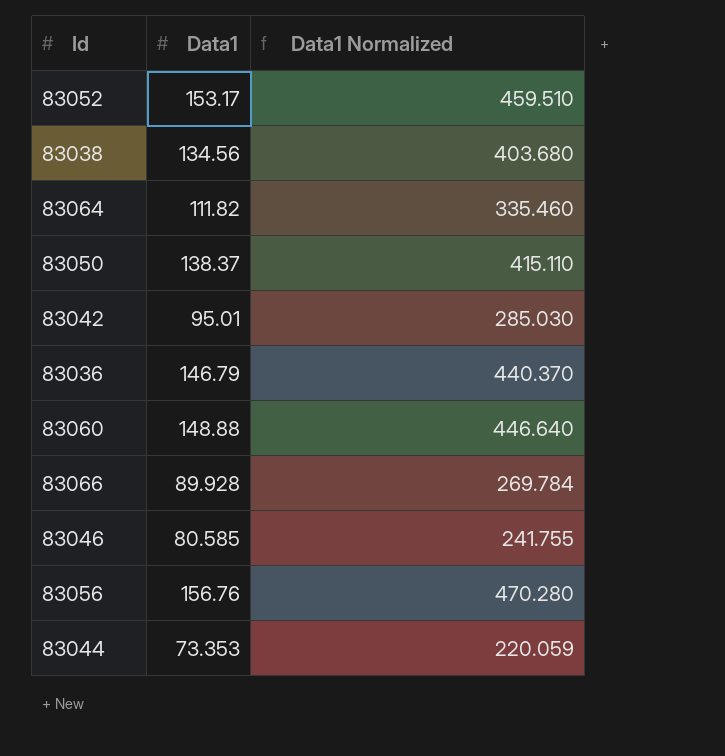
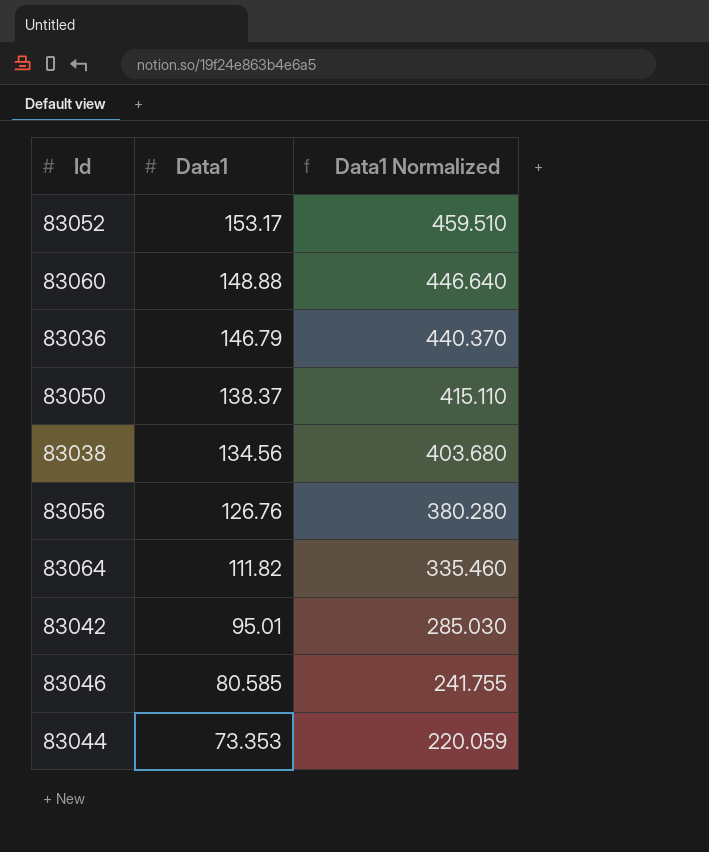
row order: none -> Data1 descending
row 83066: 89.928 | 269.784 -> none
83056 | Data1: 156.76 -> 126.76
83056 | Data1 Normalized: 470.280 -> 380.280

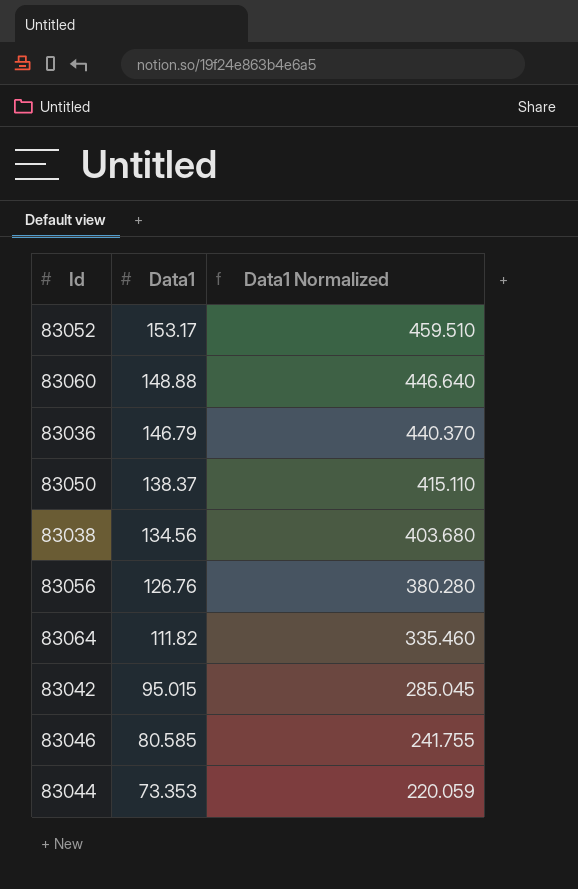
83042 | Data1: 95.01 -> 95.015
83042 | Data1 Normalized: 285.030 -> 285.045

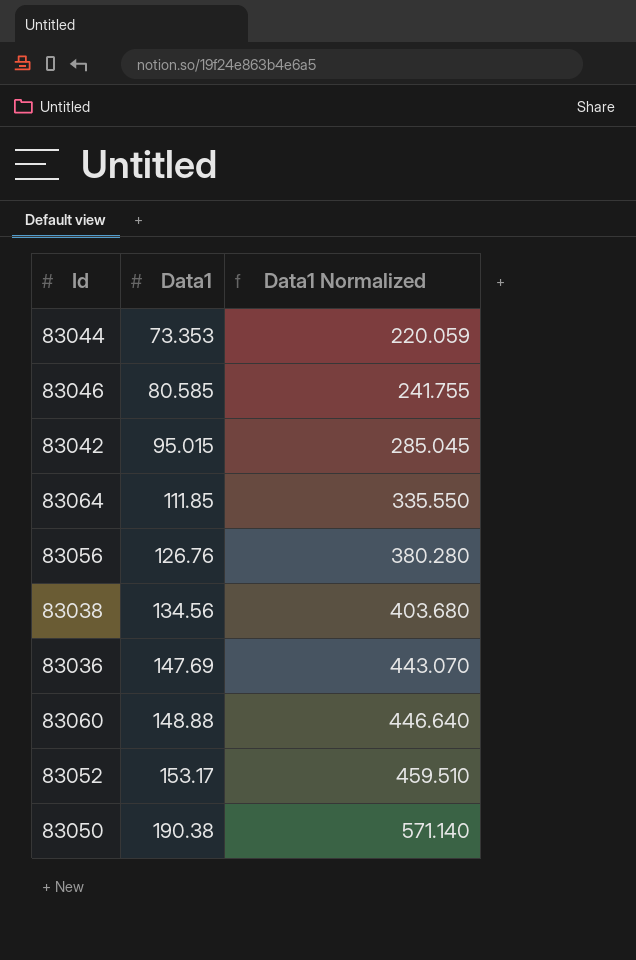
row order: Data1 descending -> Data1 ascending
83064 | Data1: 111.82 -> 111.85
83064 | Data1 Normalized: 335.460 -> 335.550
83036 | Data1: 146.79 -> 147.69
83036 | Data1 Normalized: 440.370 -> 443.070
83050 | Data1: 138.37 -> 190.38
83050 | Data1 Normalized: 415.110 -> 571.140

